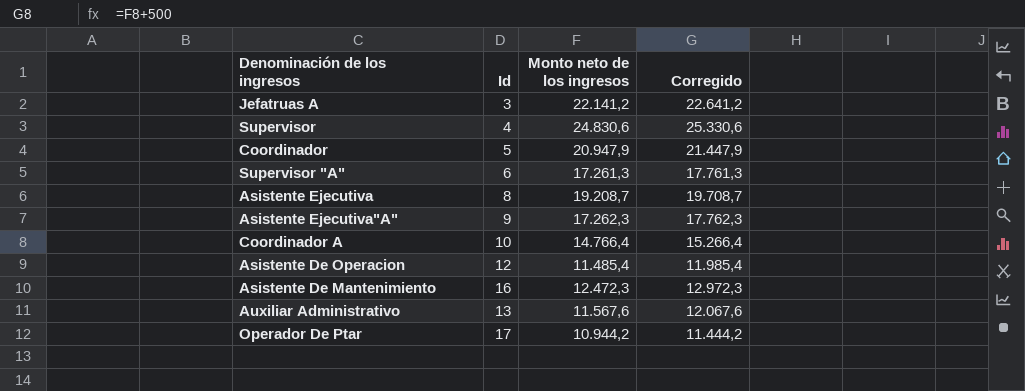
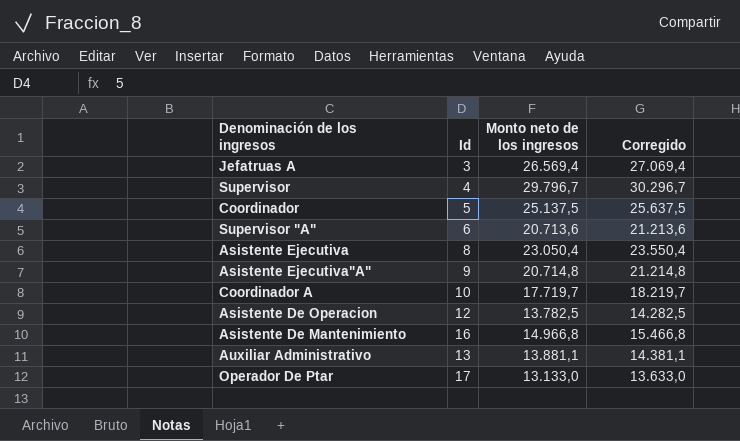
Jefatruas A | Monto neto de los ingresos: 22.141,2 -> 26.569,4
Jefatruas A | Corregido: 22.641,2 -> 27.069,4
Supervisor | Monto neto de los ingresos: 24.830,6 -> 29.796,7
Supervisor | Corregido: 25.330,6 -> 30.296,7
Coordinador | Monto neto de los ingresos: 20.947,9 -> 25.137,5
Coordinador | Corregido: 21.447,9 -> 25.637,5
Supervisor "A" | Monto neto de los ingresos: 17.261,3 -> 20.713,6
Supervisor "A" | Corregido: 17.761,3 -> 21.213,6
Asistente Ejecutiva | Monto neto de los ingresos: 19.208,7 -> 23.050,4
Asistente Ejecutiva | Corregido: 19.708,7 -> 23.550,4
Asistente Ejecutiva"A" | Monto neto de los ingresos: 17.262,3 -> 20.714,8
Asistente Ejecutiva"A" | Corregido: 17.762,3 -> 21.214,8
Coordinador A | Monto neto de los ingresos: 14.766,4 -> 17.719,7
Coordinador A | Corregido: 15.266,4 -> 18.219,7
Asistente De Operacion | Monto neto de los ingresos: 11.485,4 -> 13.782,5
Asistente De Operacion | Corregido: 11.985,4 -> 14.282,5
Asistente De Mantenimiento | Monto neto de los ingresos: 12.472,3 -> 14.966,8
Asistente De Mantenimiento | Corregido: 12.972,3 -> 15.466,8
Auxiliar Administrativo | Monto neto de los ingresos: 11.567,6 -> 13.881,1
Auxiliar Administrativo | Corregido: 12.067,6 -> 14.381,1
Operador De Ptar | Monto neto de los ingresos: 10.944,2 -> 13.133,0
Operador De Ptar | Corregido: 11.444,2 -> 13.633,0

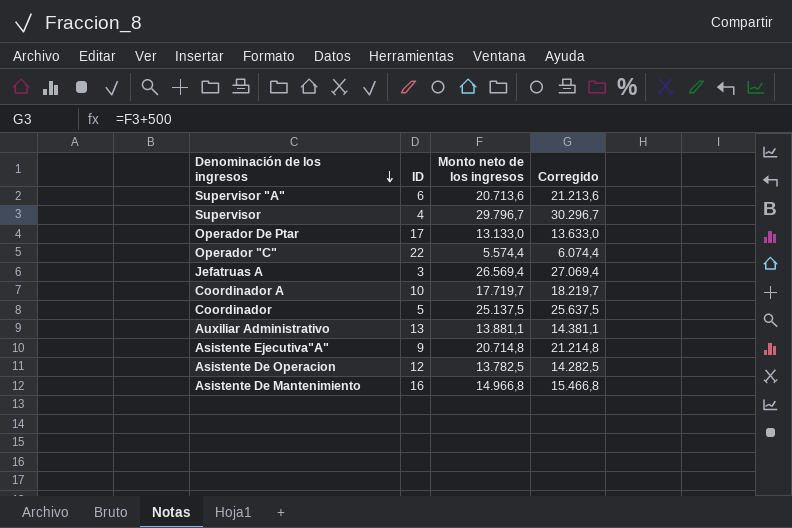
row order: none -> Denominación de los ingresos descending
column name: Id -> ID
row Asistente Ejecutiva: 8 | 23.050,4 | 23.550,4 -> none
row Operador "C": none -> 22 | 5.574,4 | 6.074,4

